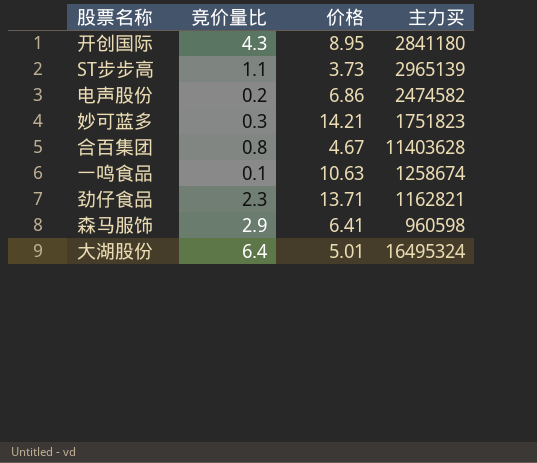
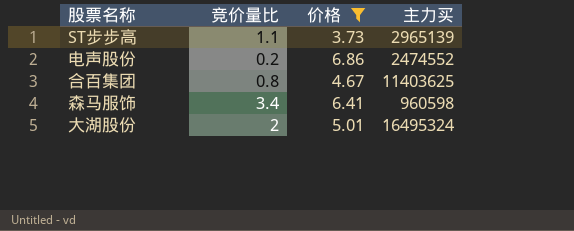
filter: none -> 价格 <= 6.86
电声股份 | 主力买: 2474582 -> 2474552
合百集团 | 主力买: 11403628 -> 11403625
森马服饰 | 竞价量比: 2.9 -> 3.4
大湖股份 | 竞价量比: 6.4 -> 2

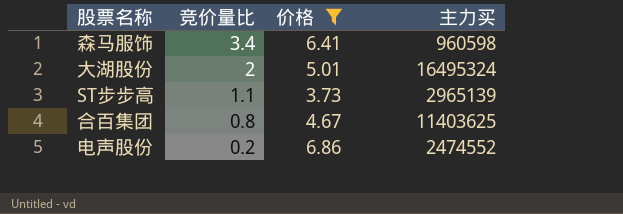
row order: none -> 竞价量比 descending

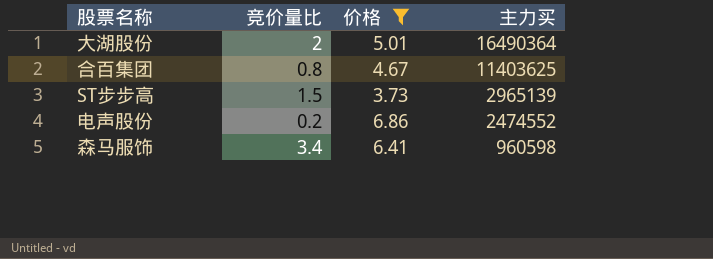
row order: 竞价量比 descending -> 主力买 descending
大湖股份 | 主力买: 16495324 -> 16490364
ST步步高 | 竞价量比: 1.1 -> 1.5

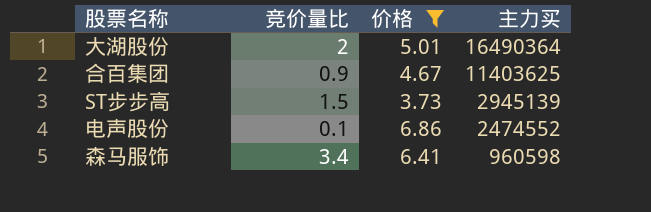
合百集团 | 竞价量比: 0.8 -> 0.9
ST步步高 | 主力买: 2965139 -> 2945139
电声股份 | 竞价量比: 0.2 -> 0.1

